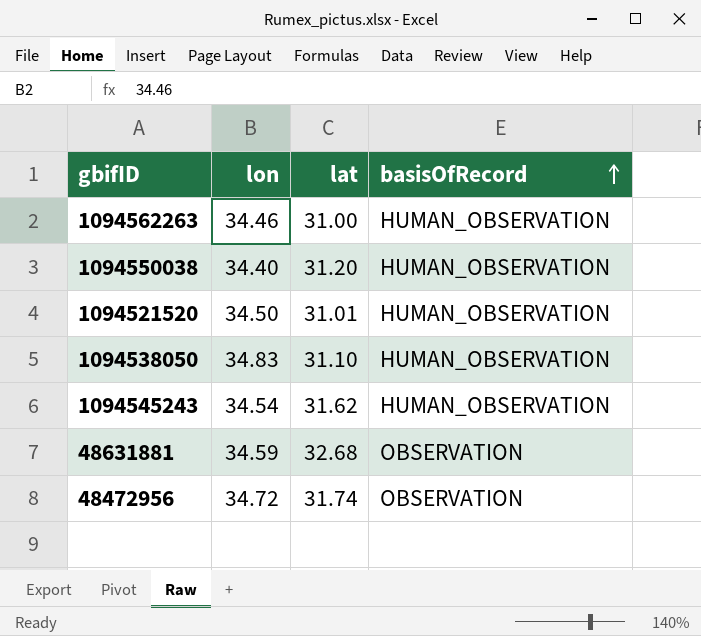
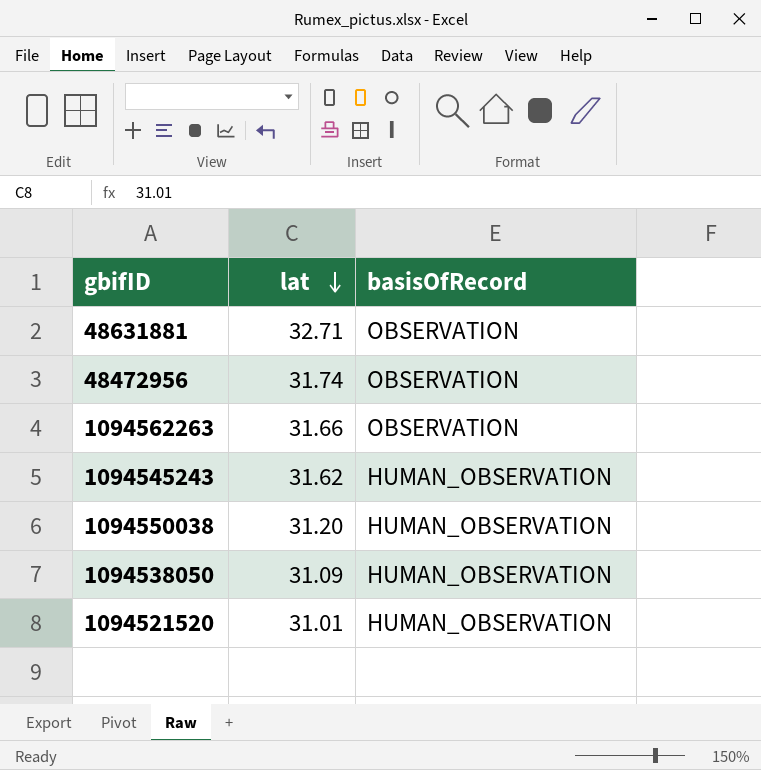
row order: basisOfRecord ascending -> lat descending
column lon | position: 2 -> none
48631881 | lat: 32.68 -> 32.71
1094562263 | lat: 31.00 -> 31.66
1094562263 | basisOfRecord: HUMAN_OBSERVATION -> OBSERVATION
1094538050 | lat: 31.10 -> 31.09

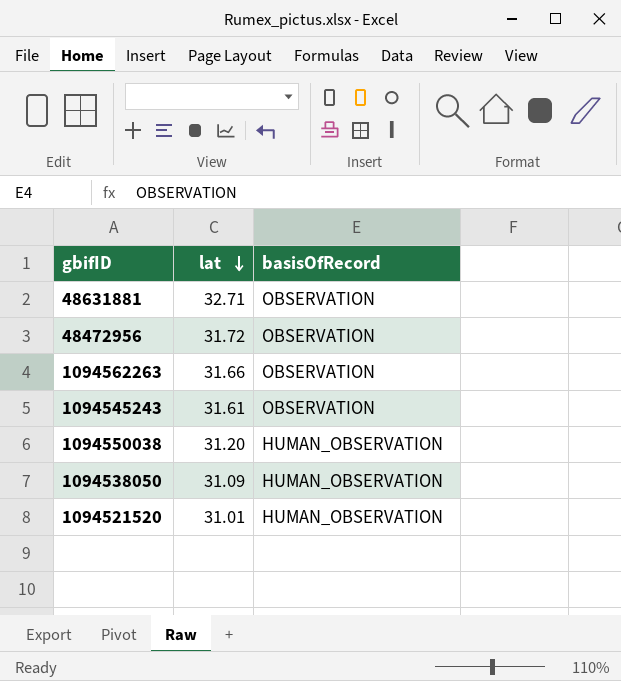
48472956 | lat: 31.74 -> 31.72
1094545243 | lat: 31.62 -> 31.61
1094545243 | basisOfRecord: HUMAN_OBSERVATION -> OBSERVATION

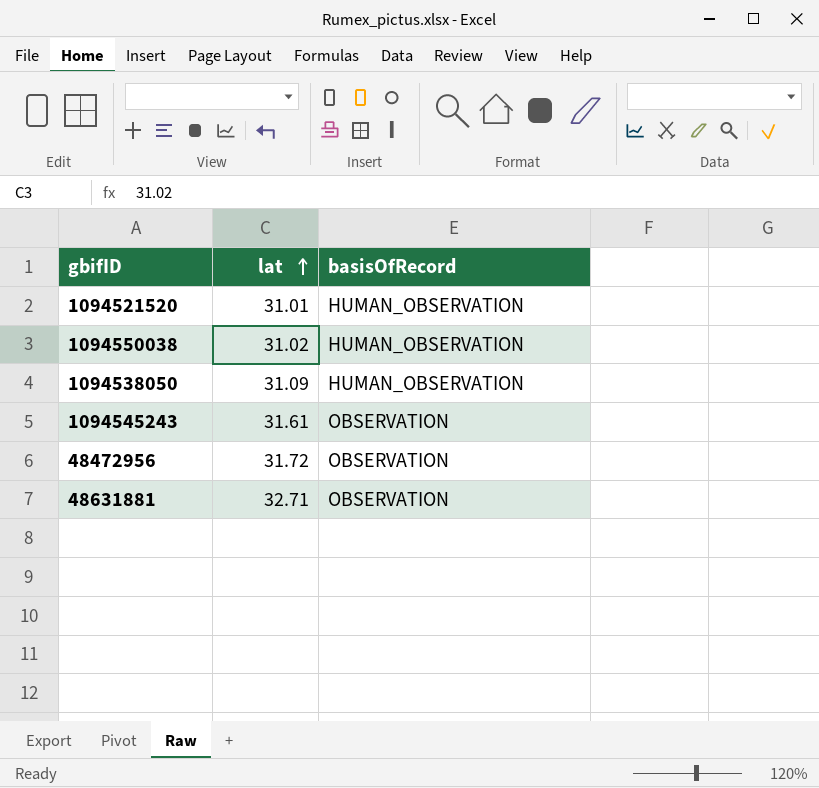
row order: lat descending -> lat ascending
row 1094562263: 31.66 | OBSERVATION -> none
1094550038 | lat: 31.20 -> 31.02

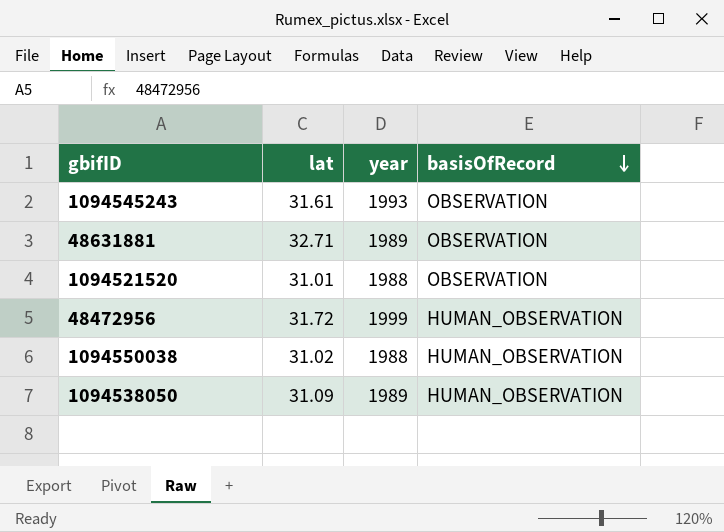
row order: lat ascending -> basisOfRecord descending
column year | position: none -> 3
1094521520 | basisOfRecord: HUMAN_OBSERVATION -> OBSERVATION
48472956 | basisOfRecord: OBSERVATION -> HUMAN_OBSERVATION

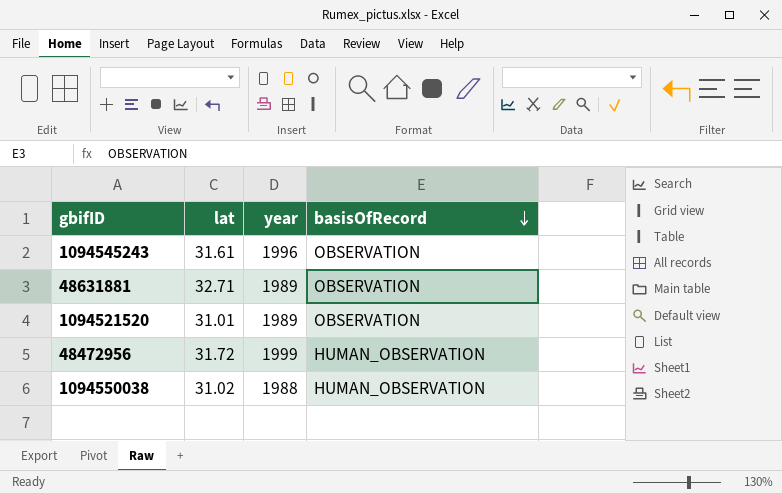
row 1094538050: 31.09 | 1989 | HUMAN_OBSERVATION -> none
1094545243 | year: 1993 -> 1996
1094521520 | year: 1988 -> 1989

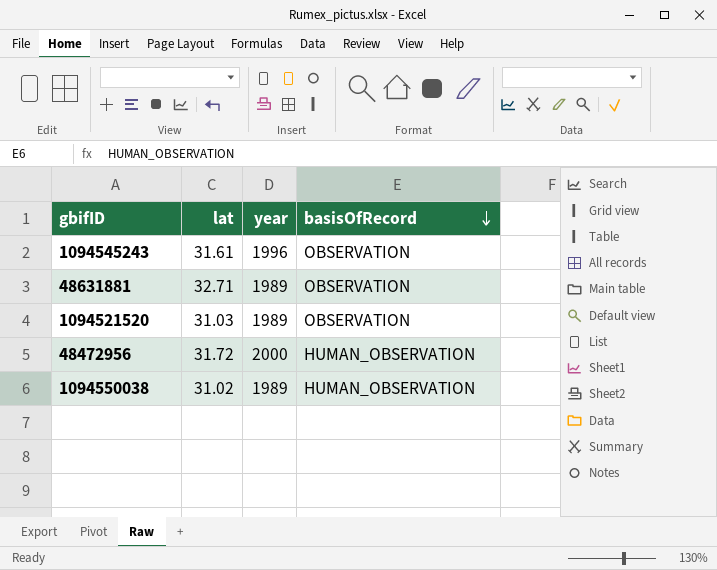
1094521520 | lat: 31.01 -> 31.03
48472956 | year: 1999 -> 2000
1094550038 | year: 1988 -> 1989

